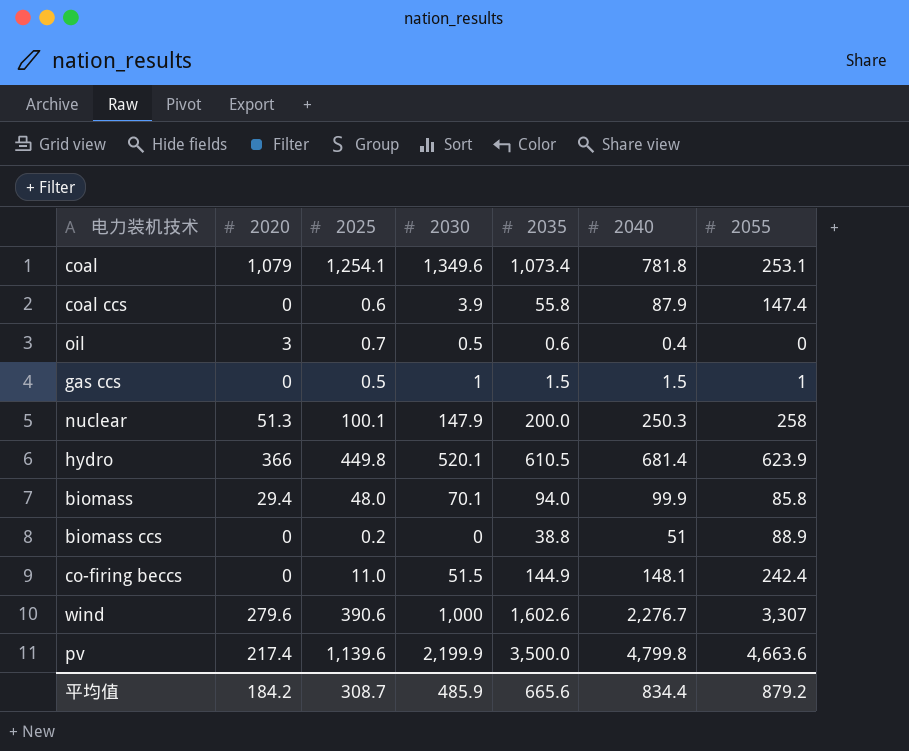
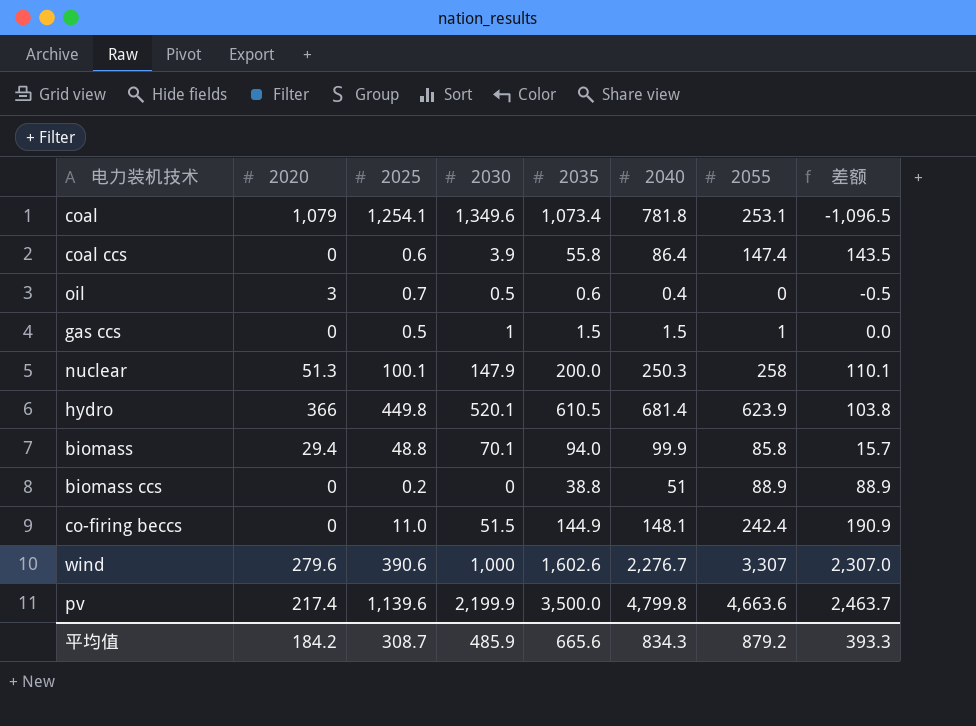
column 差额 | formula: none -> [2055] - [2030]
coal ccs | 2040: 87.9 -> 86.4
biomass | 2025: 48.0 -> 48.8
平均值 | 2040: 834.4 -> 834.3

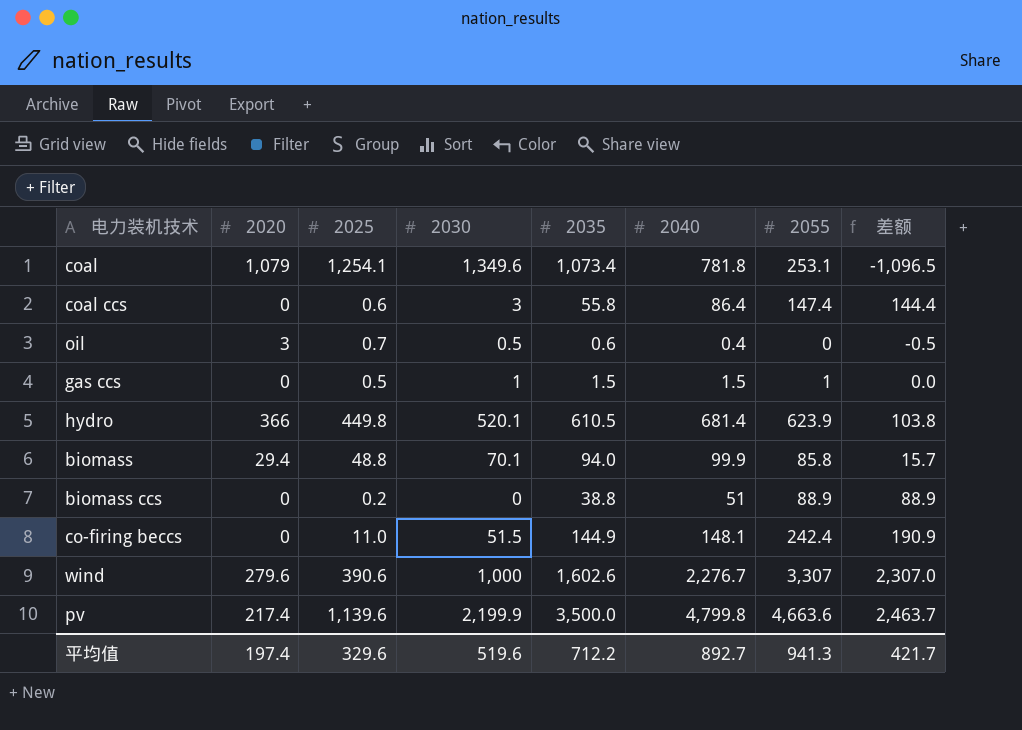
row nuclear: 51.3 | 100.1 | 147.9 | 200.0 | 250.3 | 258 | 110.1 -> none
coal ccs | 2030: 3.9 -> 3
coal ccs | 差额: 143.5 -> 144.4
平均值 | 2020: 184.2 -> 197.4
平均值 | 2025: 308.7 -> 329.6
平均值 | 2030: 485.9 -> 519.6
平均值 | 2035: 665.6 -> 712.2
平均值 | 2040: 834.3 -> 892.7
平均值 | 2055: 879.2 -> 941.3
平均值 | 差额: 393.3 -> 421.7

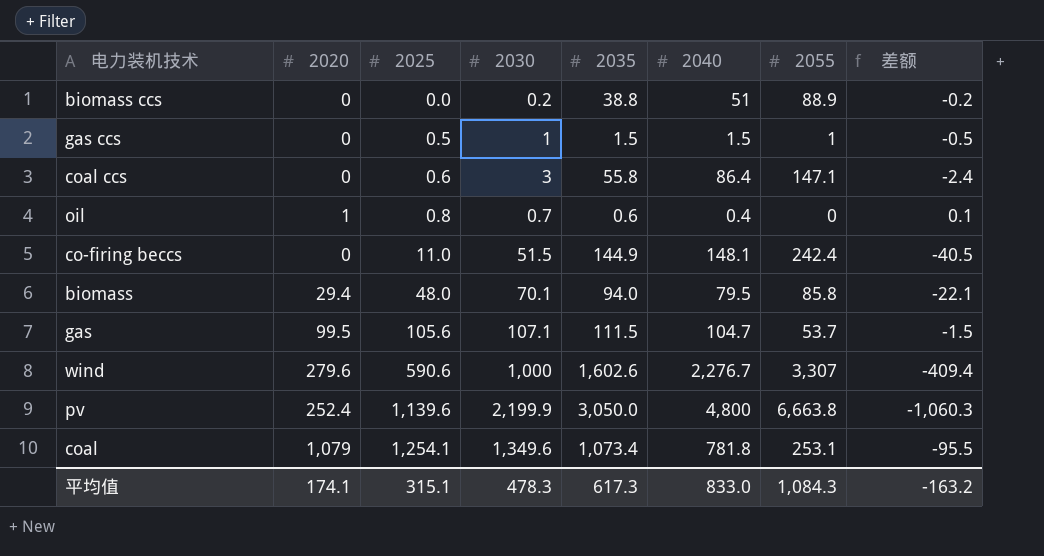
row order: none -> 2025 ascending
column 差额 | formula: [2055] - [2030] -> [2025] - [2030]
row hydro: 366 | 449.8 | 520.1 | 610.5 | 681.4 | 623.9 | 103.8 -> none
biomass ccs | 2025: 0.2 -> 0.0
biomass ccs | 2030: 0 -> 0.2
coal ccs | 2055: 147.4 -> 147.1
oil | 2020: 3 -> 1
oil | 2025: 0.7 -> 0.8
oil | 2030: 0.5 -> 0.7
biomass | 2025: 48.8 -> 48.0
biomass | 2040: 99.9 -> 79.5
row gas: none -> 99.5 | 105.6 | 107.1 | 111.5 | 104.7 | 53.7 | -1.5
wind | 2025: 390.6 -> 590.6
pv | 2020: 217.4 -> 252.4
pv | 2035: 3,500.0 -> 3,050.0
pv | 2040: 4,799.8 -> 4,800
pv | 2055: 4,663.6 -> 6,663.8
平均值 | 2020: 197.4 -> 174.1
平均值 | 2025: 329.6 -> 315.1
平均值 | 2030: 519.6 -> 478.3
平均值 | 2035: 712.2 -> 617.3
平均值 | 2040: 892.7 -> 833.0
平均值 | 2055: 941.3 -> 1,084.3
平均值 | 差额: 421.7 -> -163.2

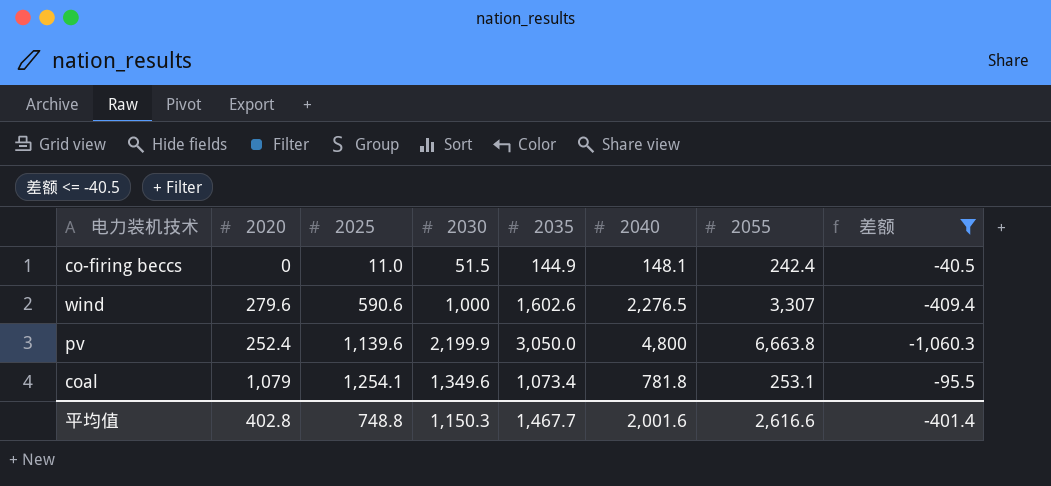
filter: none -> 差额 <= -40.5
wind | 2040: 2,276.7 -> 2,276.5
平均值 | 2020: 174.1 -> 402.8
平均值 | 2025: 315.1 -> 748.8
平均值 | 2030: 478.3 -> 1,150.3
平均值 | 2035: 617.3 -> 1,467.7
平均值 | 2040: 833.0 -> 2,001.6
平均值 | 2055: 1,084.3 -> 2,616.6
平均值 | 差额: -163.2 -> -401.4

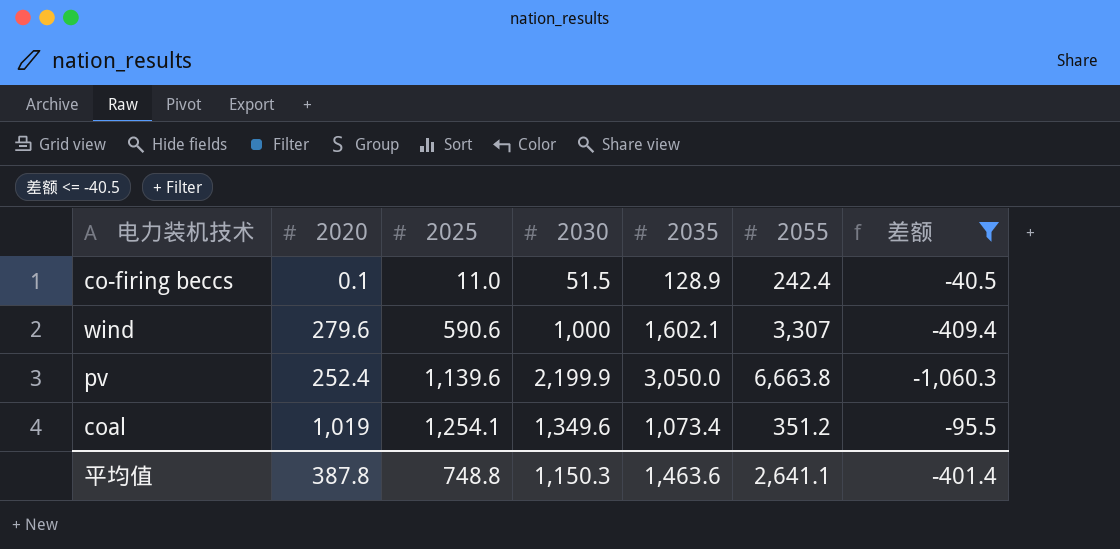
column 2040 | position: 6 -> none
co-firing beccs | 2020: 0 -> 0.1
co-firing beccs | 2035: 144.9 -> 128.9
wind | 2035: 1,602.6 -> 1,602.1
coal | 2020: 1,079 -> 1,019
coal | 2055: 253.1 -> 351.2
平均值 | 2020: 402.8 -> 387.8
平均值 | 2035: 1,467.7 -> 1,463.6
平均值 | 2055: 2,616.6 -> 2,641.1

